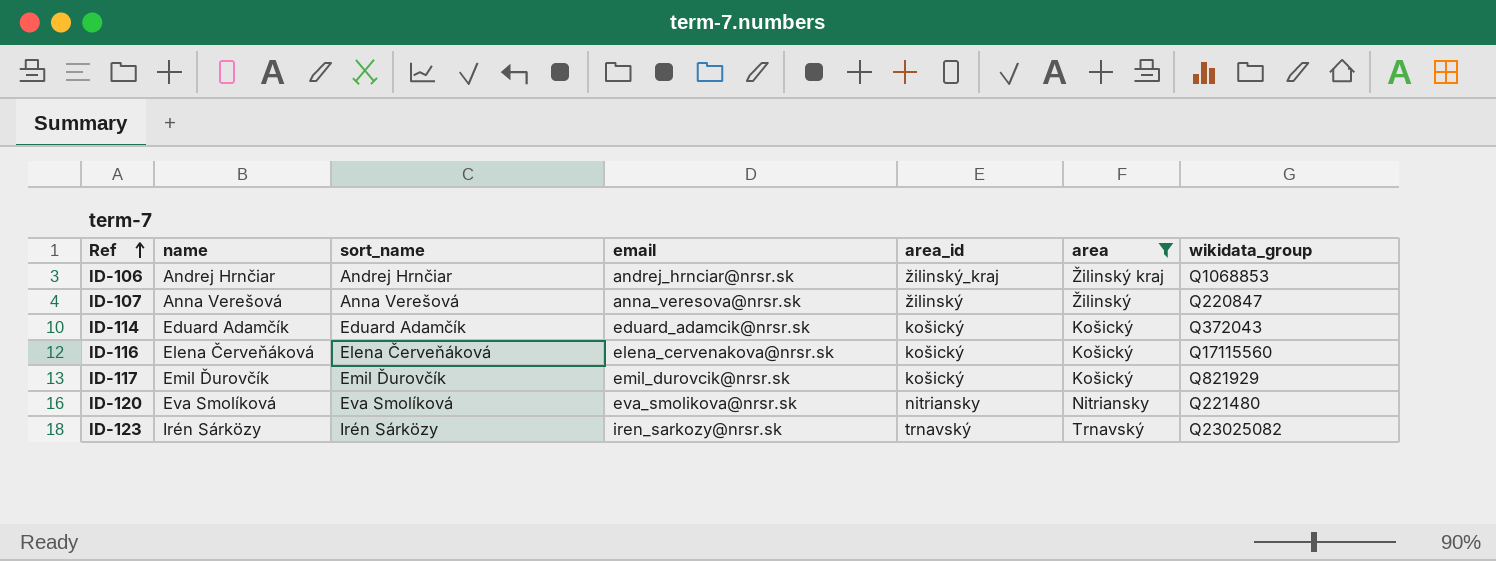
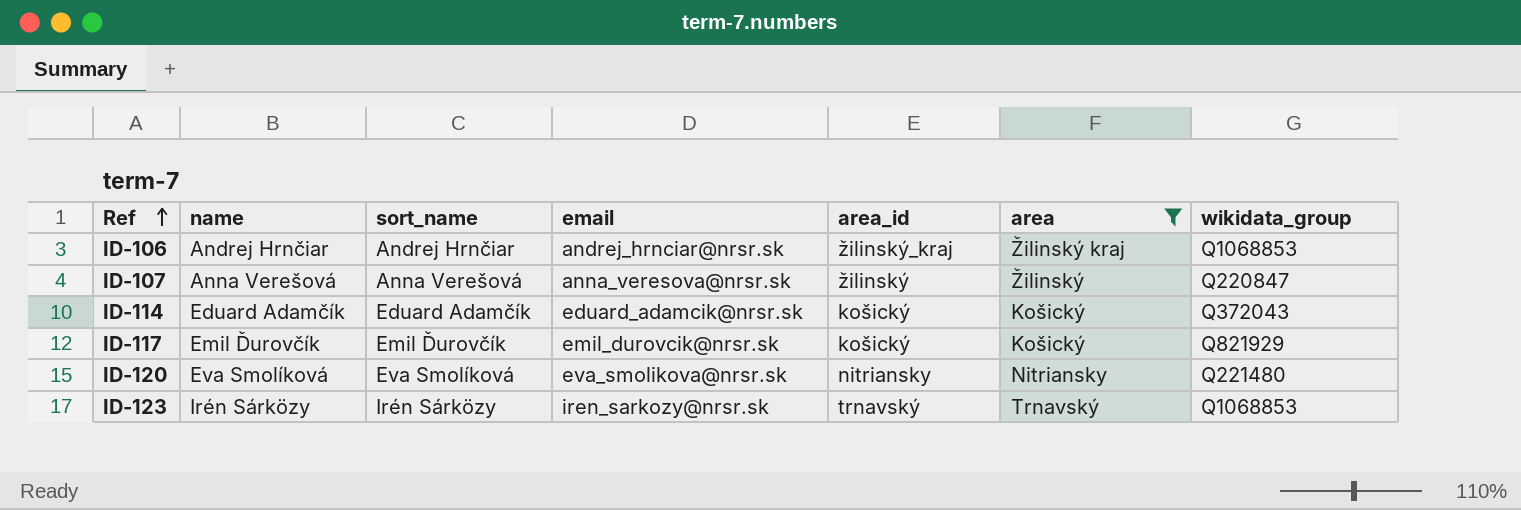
row ID-116: Elena Červeňáková | Elena Červeňáková | elena_cervenakova@nrsr.sk | košický | Košický | Q17115560 -> none
ID-123 | wikidata_group: Q23025082 -> Q1068853

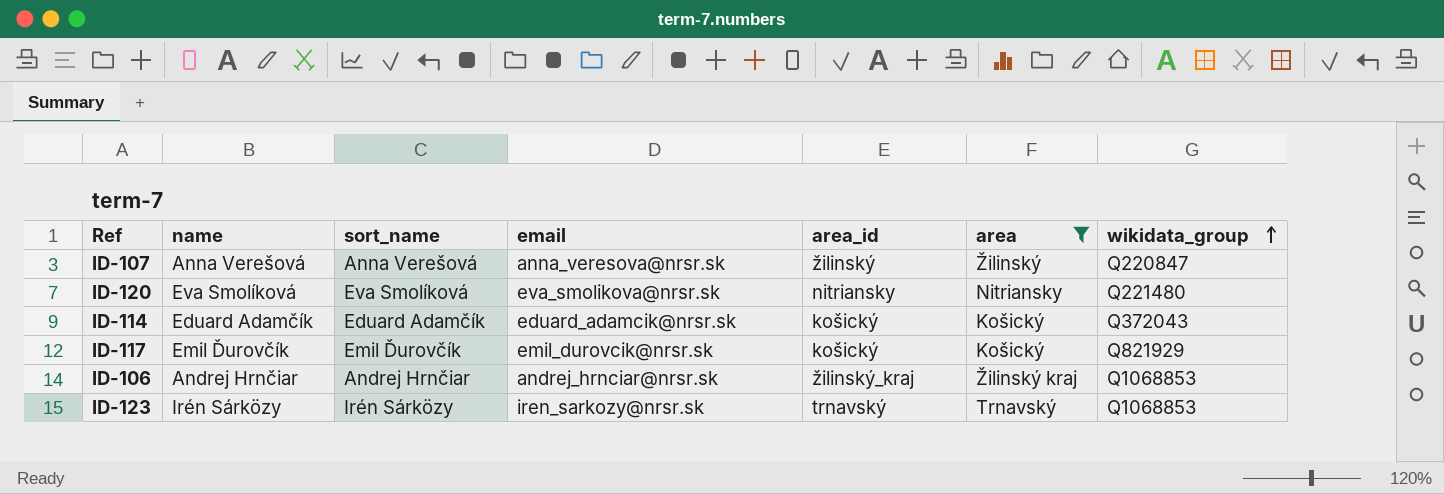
row order: Ref ascending -> wikidata_group ascending

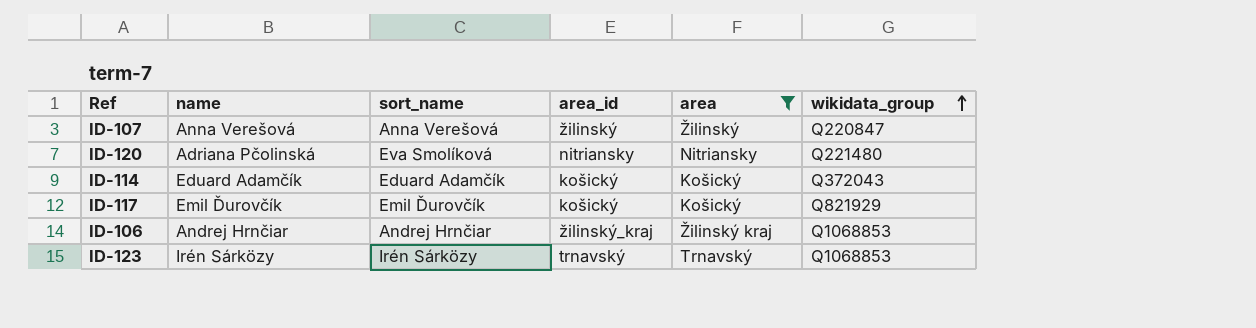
column email | position: 4 -> none
ID-120 | name: Eva Smolíková -> Adriana Pčolinská

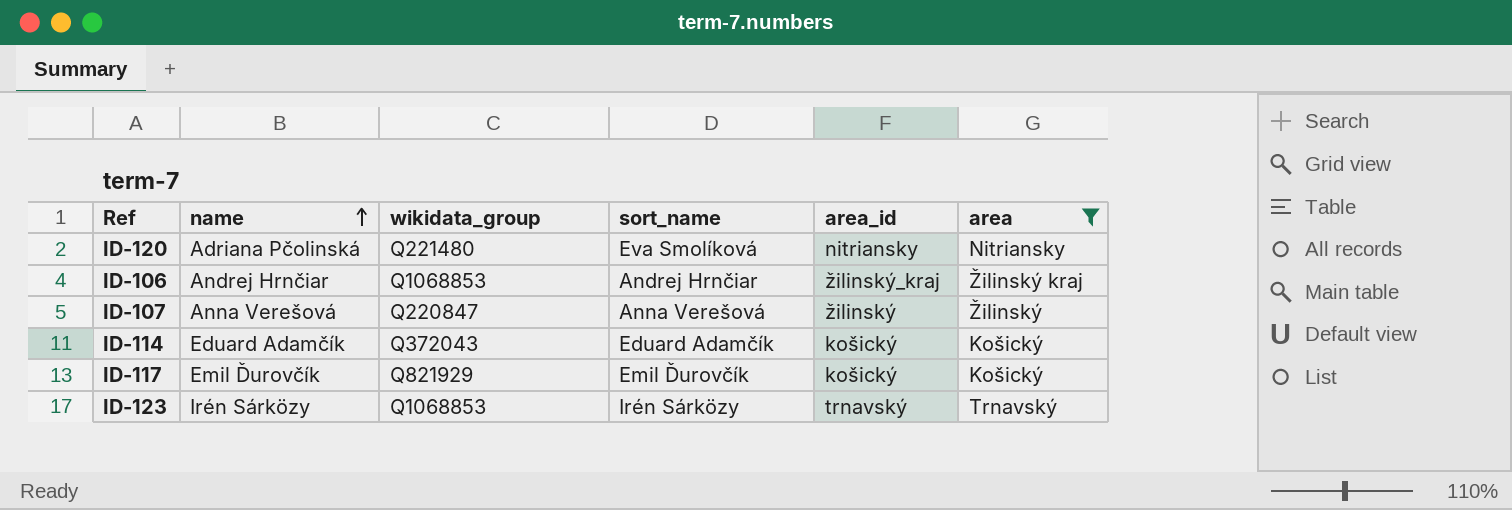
row order: wikidata_group ascending -> name ascending
column wikidata_group | position: 6 -> 3

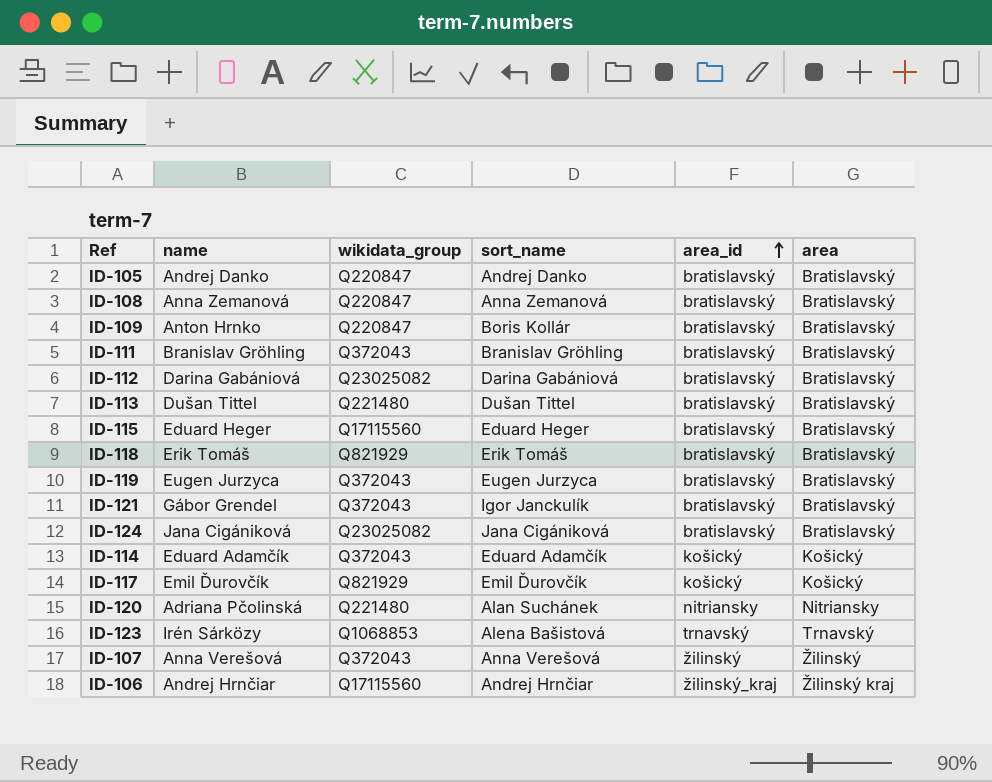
filter: area != Bratislavský -> none
row order: name ascending -> area_id ascending
ID-120 | sort_name: Eva Smolíková -> Alan Suchánek
ID-123 | sort_name: Irén Sárközy -> Alena Bašistová
ID-107 | wikidata_group: Q220847 -> Q372043
ID-106 | wikidata_group: Q1068853 -> Q17115560

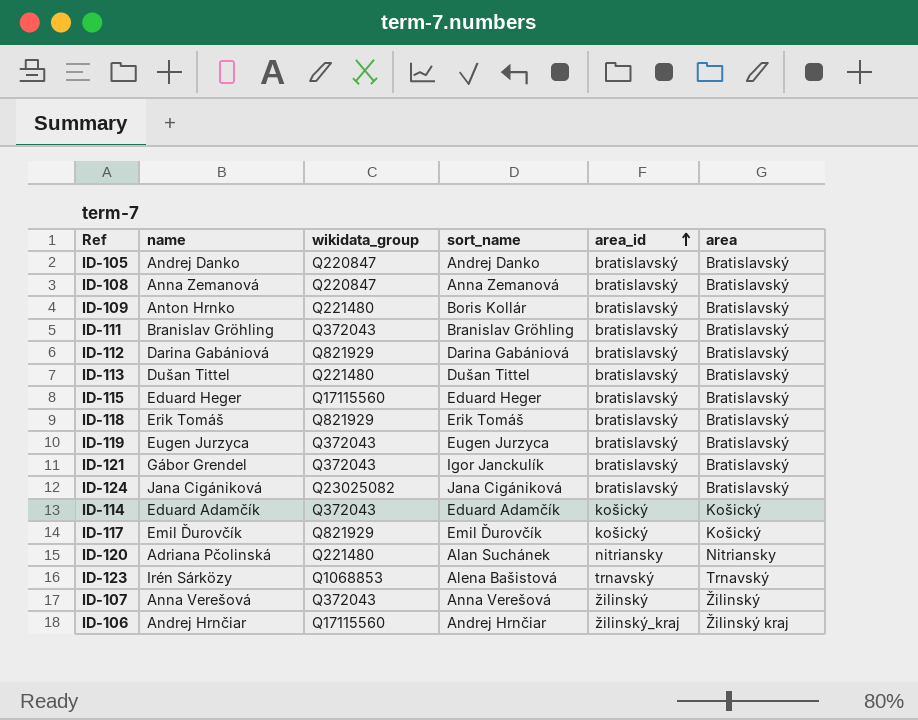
ID-109 | wikidata_group: Q220847 -> Q221480
ID-112 | wikidata_group: Q23025082 -> Q821929

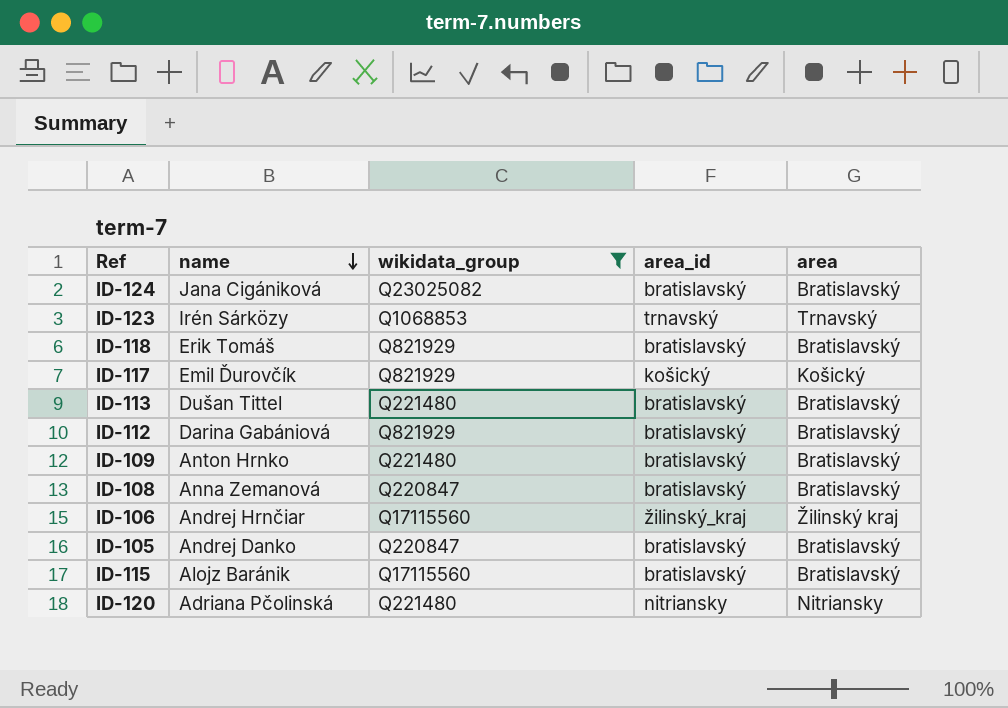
filter: none -> wikidata_group != Q372043
row order: area_id ascending -> name descending
column sort_name | position: 4 -> none
ID-115 | name: Eduard Heger -> Alojz Baránik

